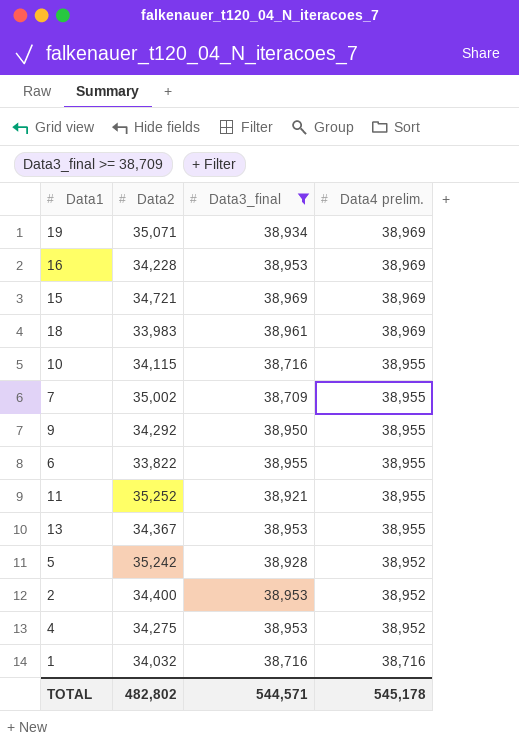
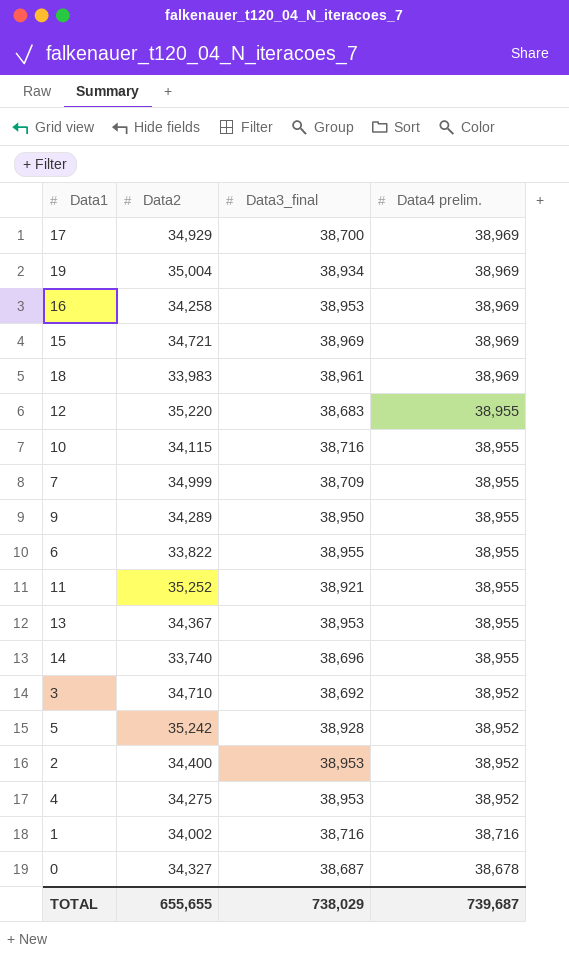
filter: Data3_final >= 38,709 -> none
19 | Data2: 35,071 -> 35,004
16 | Data2: 34,228 -> 34,258
7 | Data2: 35,002 -> 34,999
9 | Data2: 34,292 -> 34,289
1 | Data2: 34,032 -> 34,002
TOTAL | Data2: 482,802 -> 655,655
TOTAL | Data3_final: 544,571 -> 738,029
TOTAL | Data4 prelim.: 545,178 -> 739,687

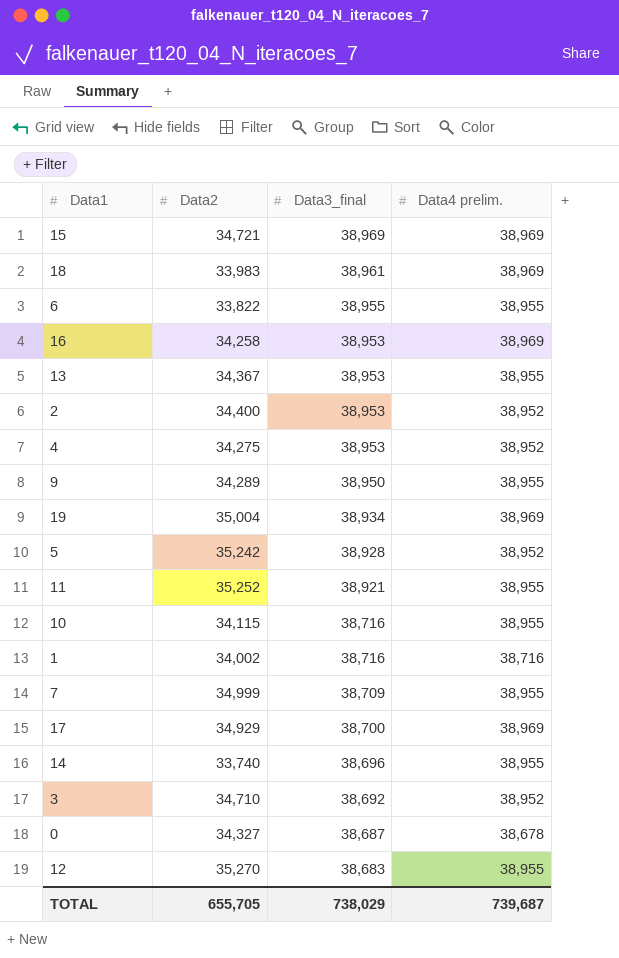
row order: Data4 prelim. descending -> Data3_final descending
12 | Data2: 35,220 -> 35,270
TOTAL | Data2: 655,655 -> 655,705

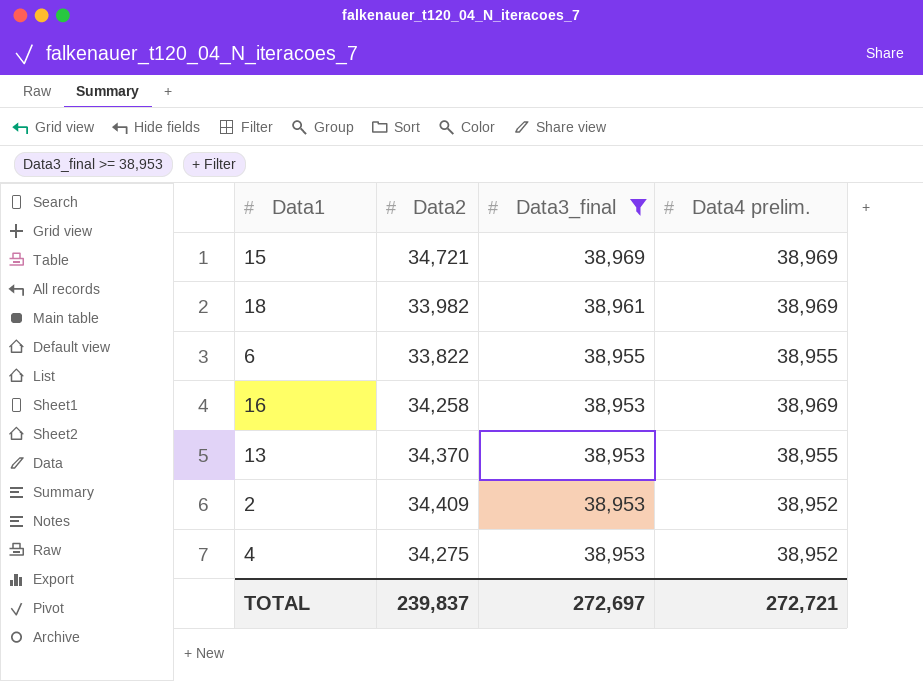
filter: none -> Data3_final >= 38,953
18 | Data2: 33,983 -> 33,982
13 | Data2: 34,367 -> 34,370
2 | Data2: 34,400 -> 34,409
TOTAL | Data2: 655,705 -> 239,837
TOTAL | Data3_final: 738,029 -> 272,697
TOTAL | Data4 prelim.: 739,687 -> 272,721

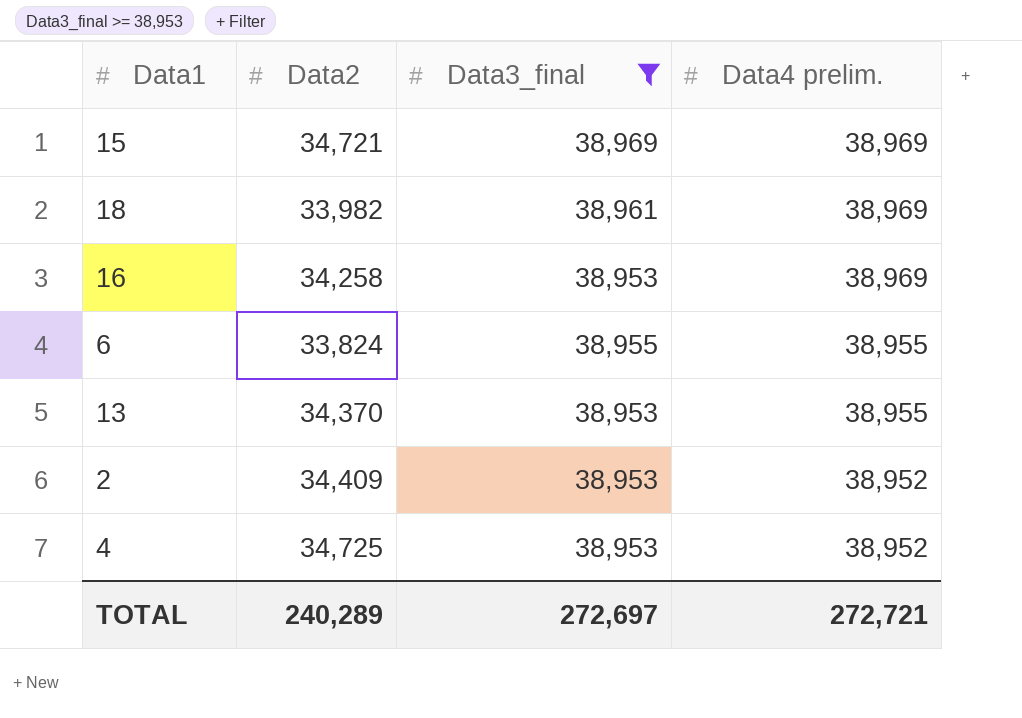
row order: Data3_final descending -> Data4 prelim. descending
6 | Data2: 33,822 -> 33,824
4 | Data2: 34,275 -> 34,725
TOTAL | Data2: 239,837 -> 240,289

